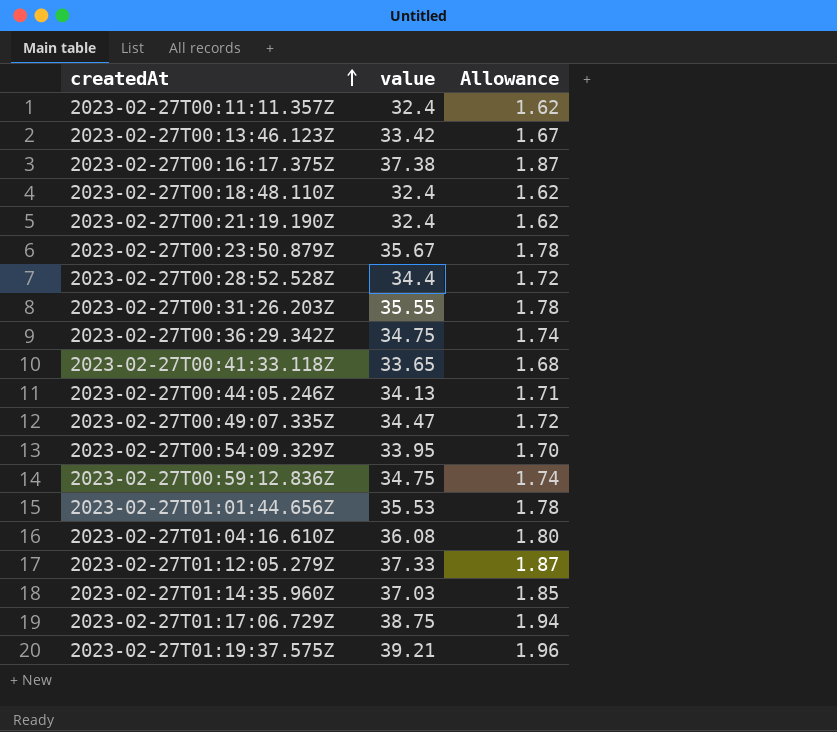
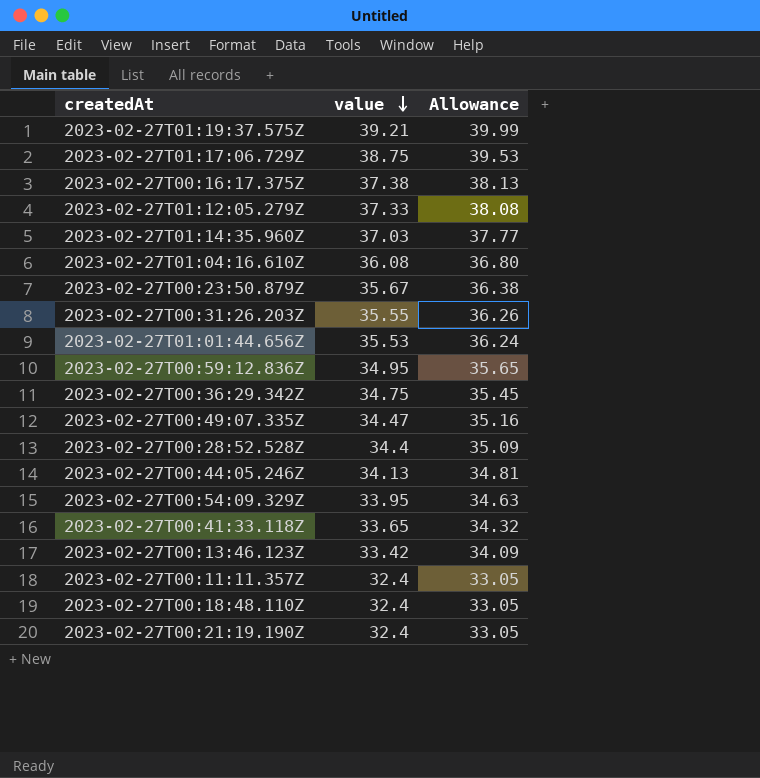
row order: createdAt ascending -> value descending
column Allowance | formula: [value] * 0.05 -> [value] * 1.02
2023-02-27T00:59:12.836Z | value: 34.75 -> 34.95

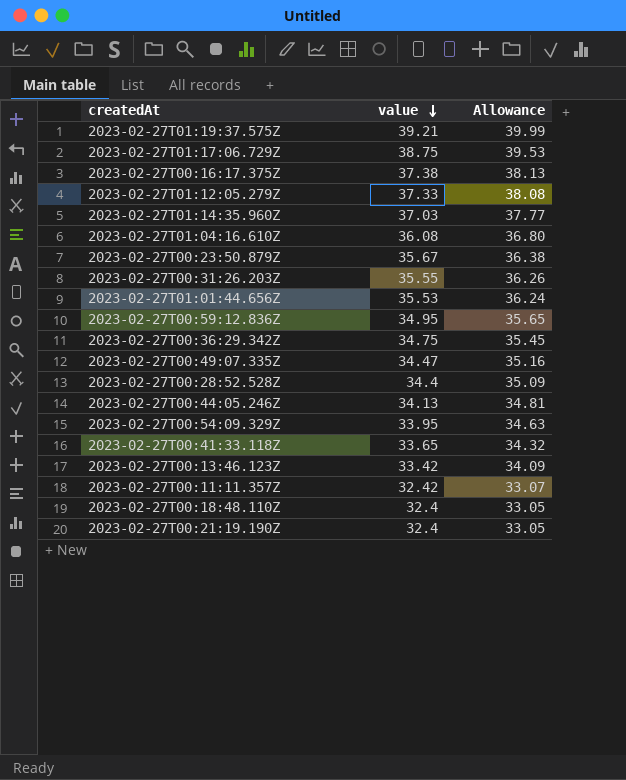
2023-02-27T00:11:11.357Z | value: 32.4 -> 32.42
2023-02-27T00:11:11.357Z | Allowance: 33.05 -> 33.07

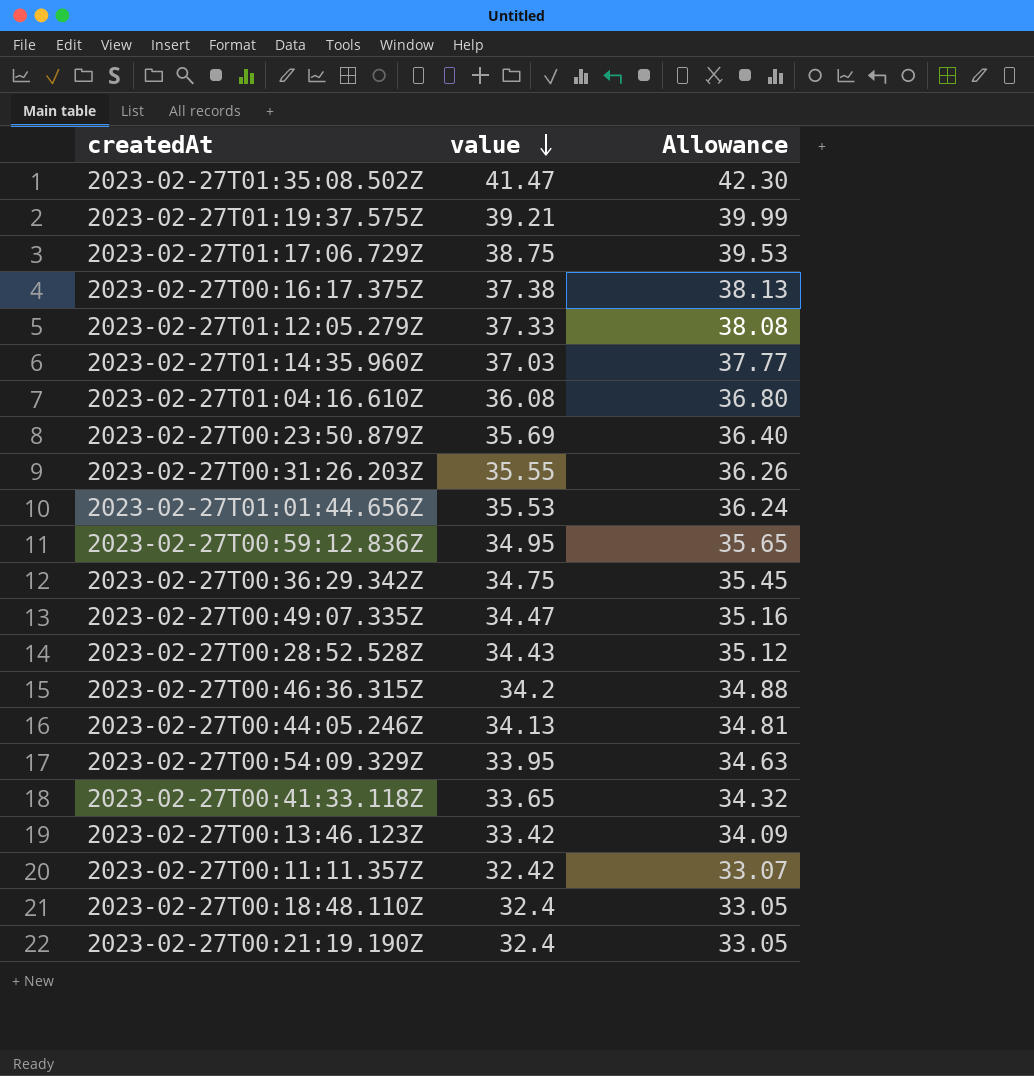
row 2023-02-27T01:35:08.502Z: none -> 41.47 | 42.30
2023-02-27T00:23:50.879Z | value: 35.67 -> 35.69
2023-02-27T00:23:50.879Z | Allowance: 36.38 -> 36.40
2023-02-27T00:28:52.528Z | value: 34.4 -> 34.43
2023-02-27T00:28:52.528Z | Allowance: 35.09 -> 35.12
row 2023-02-27T00:46:36.315Z: none -> 34.2 | 34.88

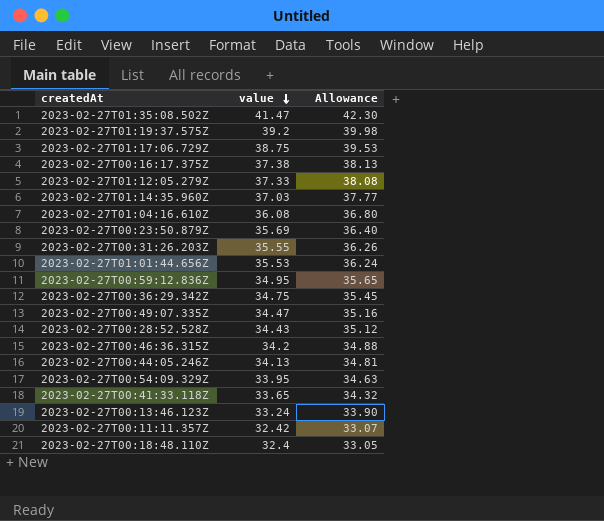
row 2023-02-27T00:21:19.190Z: 32.4 | 33.05 -> none
2023-02-27T01:19:37.575Z | value: 39.21 -> 39.2
2023-02-27T01:19:37.575Z | Allowance: 39.99 -> 39.98
2023-02-27T00:13:46.123Z | value: 33.42 -> 33.24
2023-02-27T00:13:46.123Z | Allowance: 34.09 -> 33.90

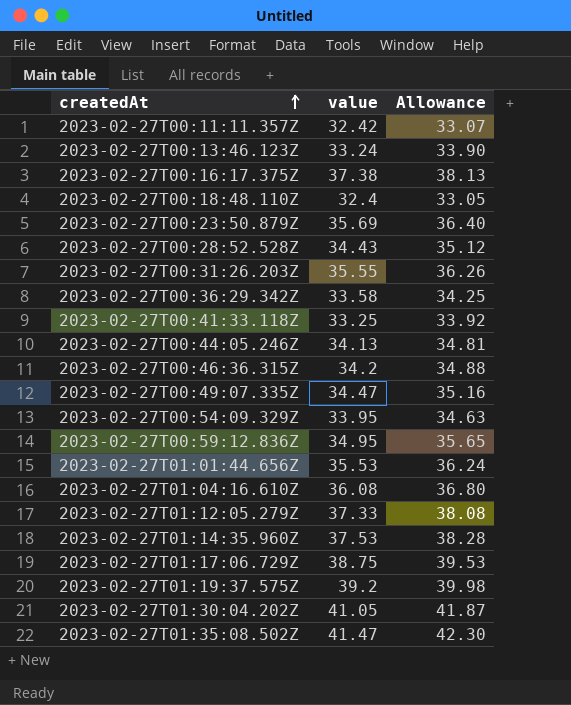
row order: value descending -> createdAt ascending
2023-02-27T00:36:29.342Z | value: 34.75 -> 33.58
2023-02-27T00:36:29.342Z | Allowance: 35.45 -> 34.25
2023-02-27T00:41:33.118Z | value: 33.65 -> 33.25
2023-02-27T00:41:33.118Z | Allowance: 34.32 -> 33.92
2023-02-27T01:14:35.960Z | value: 37.03 -> 37.53
2023-02-27T01:14:35.960Z | Allowance: 37.77 -> 38.28
row 2023-02-27T01:30:04.202Z: none -> 41.05 | 41.87

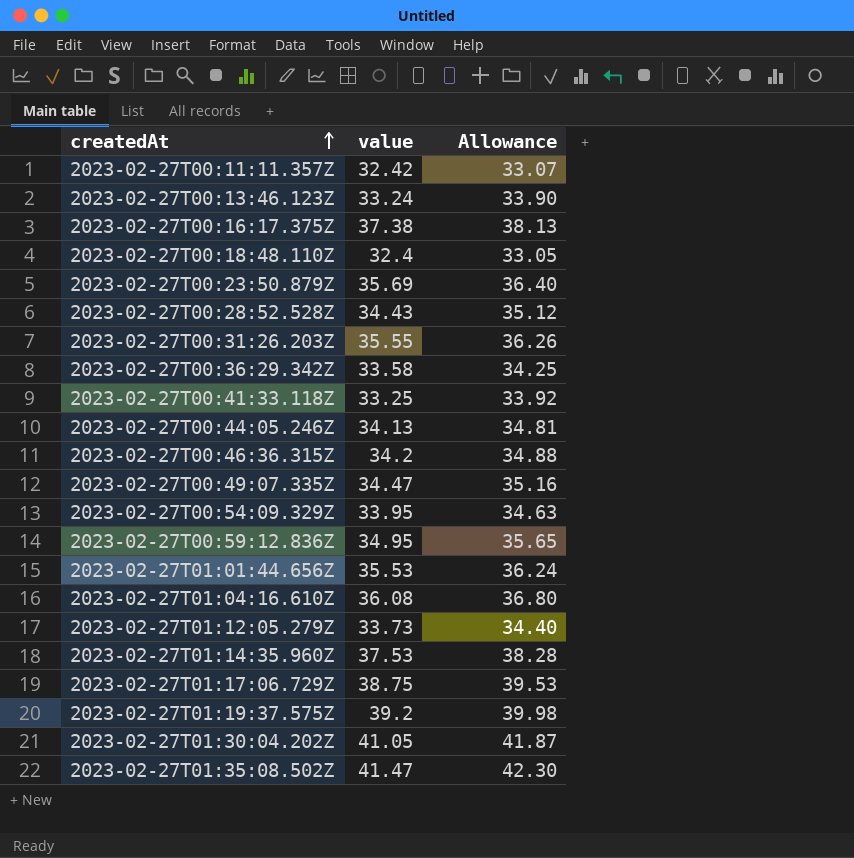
2023-02-27T01:12:05.279Z | value: 37.33 -> 33.73
2023-02-27T01:12:05.279Z | Allowance: 38.08 -> 34.40

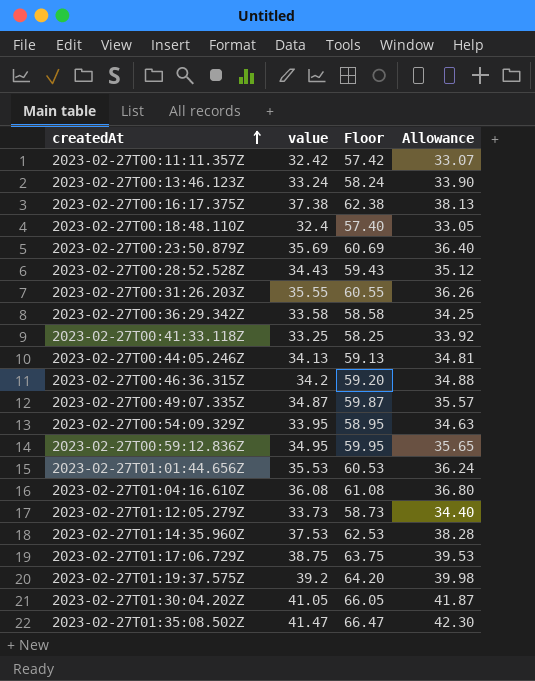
column Floor | formula: none -> [value] + 25
2023-02-27T00:49:07.335Z | value: 34.47 -> 34.87
2023-02-27T00:49:07.335Z | Allowance: 35.16 -> 35.57

